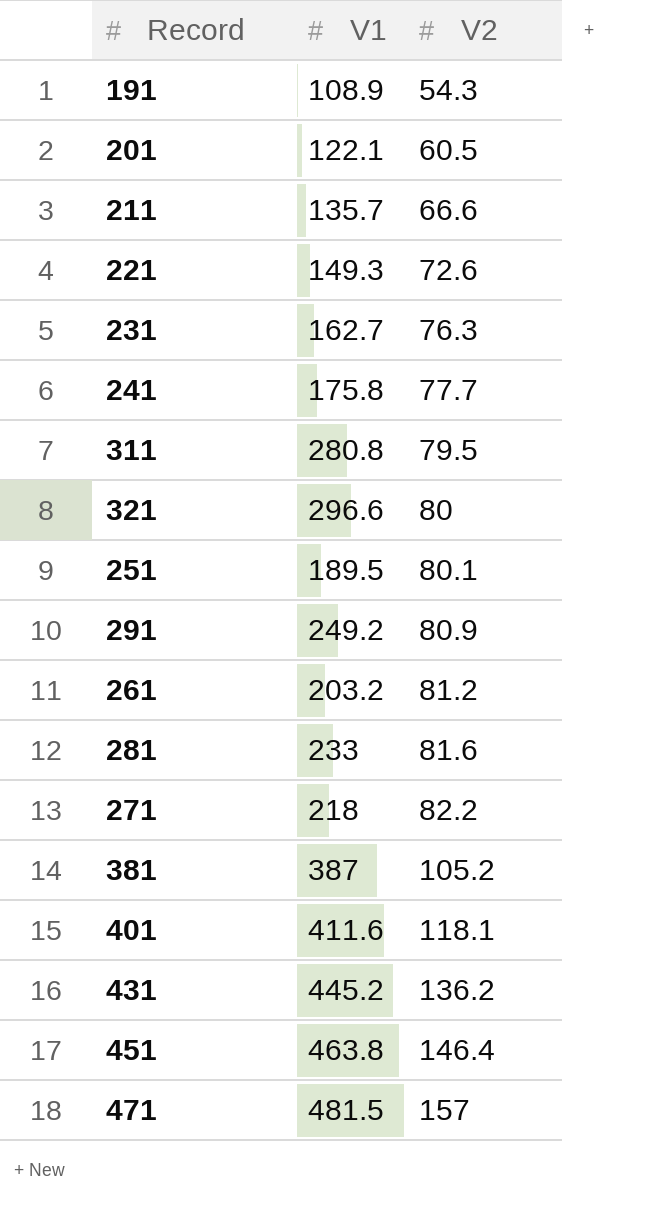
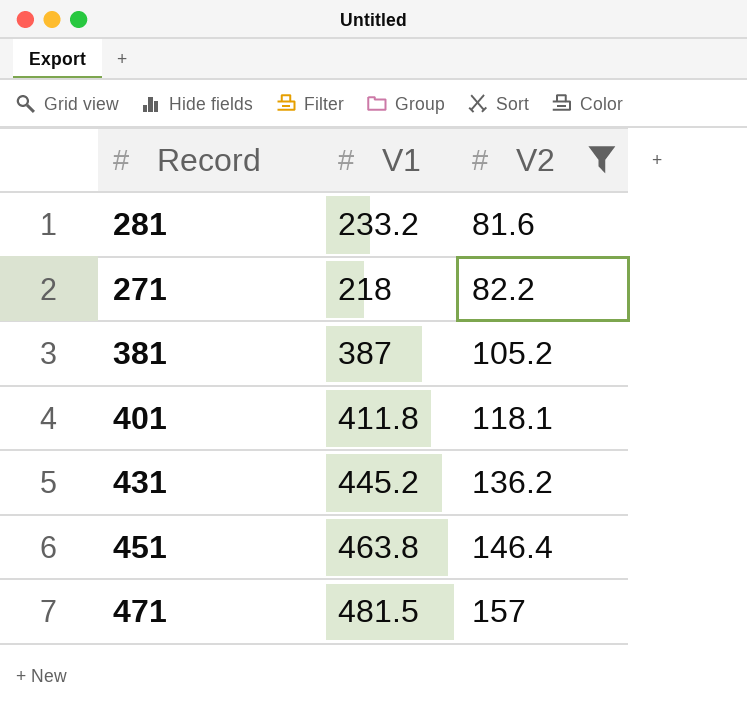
filter: none -> V2 >= 81.6
281 | V1: 233 -> 233.2
401 | V1: 411.6 -> 411.8

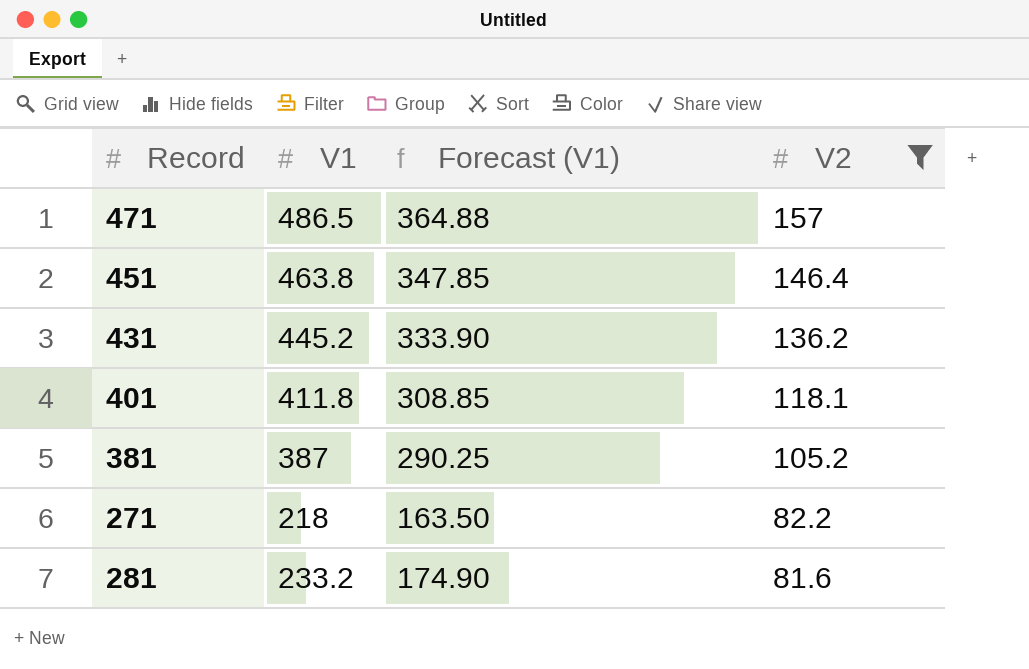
row order: V2 ascending -> V2 descending
column Forecast (V1) | formula: none -> [V1] * 0.75
471 | V1: 481.5 -> 486.5

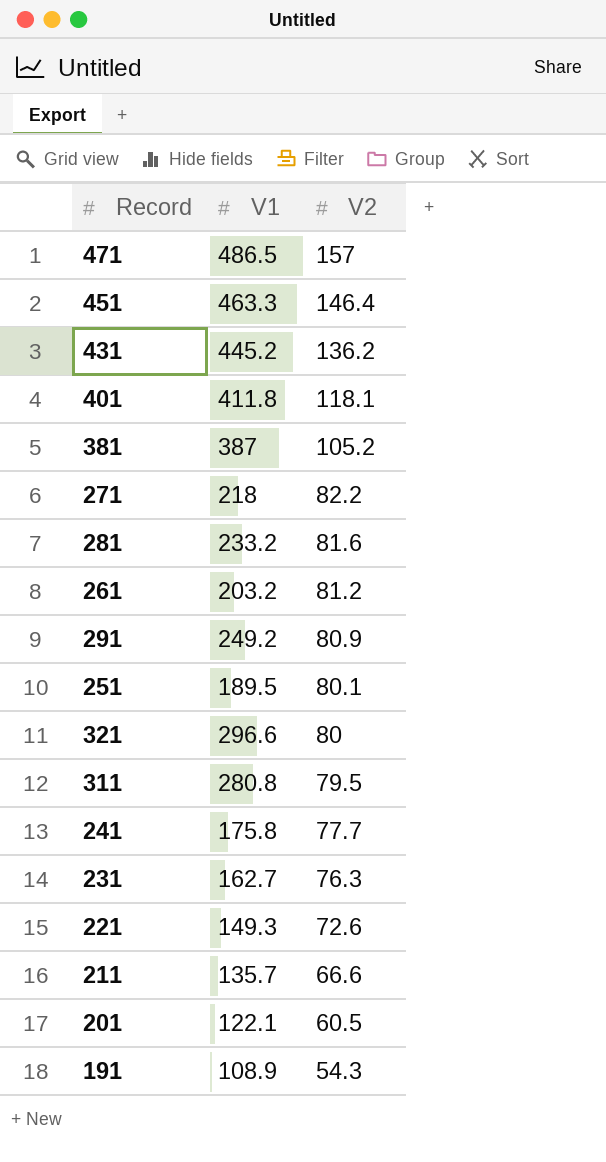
filter: V2 >= 81.6 -> none
column Forecast (V1) | formula: [V1] * 0.75 -> none
451 | V1: 463.8 -> 463.3

